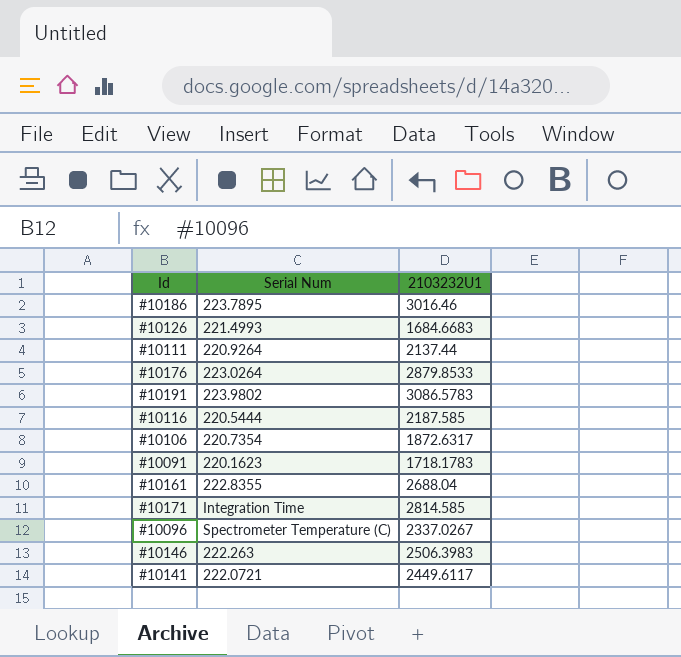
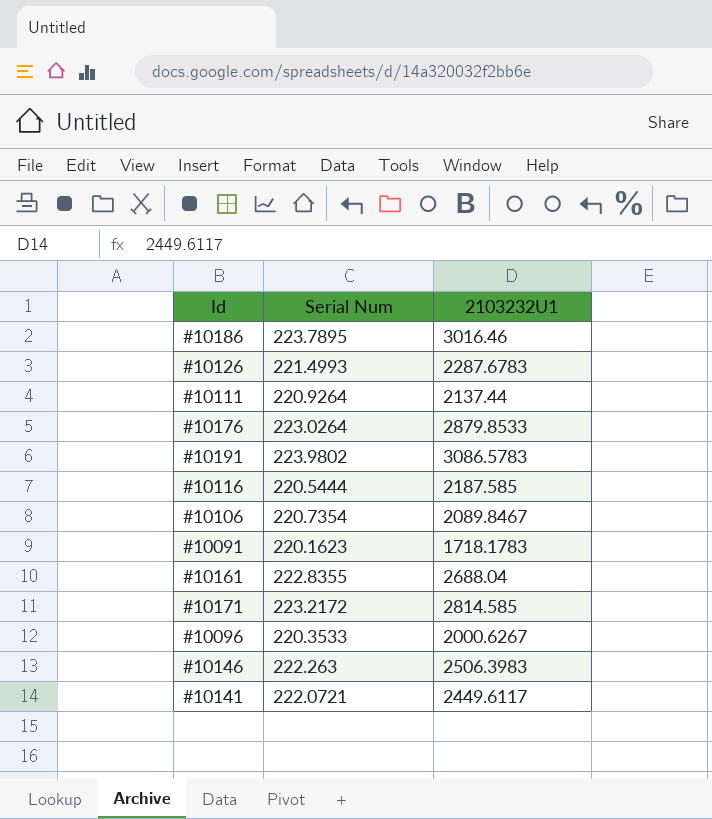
#10126 | 2103232U1: 1684.6683 -> 2287.6783
#10106 | 2103232U1: 1872.6317 -> 2089.8467
#10171 | Serial Num: Integration Time -> 223.2172
#10096 | Serial Num: Spectrometer Temperature (C) -> 220.3533
#10096 | 2103232U1: 2337.0267 -> 2000.6267

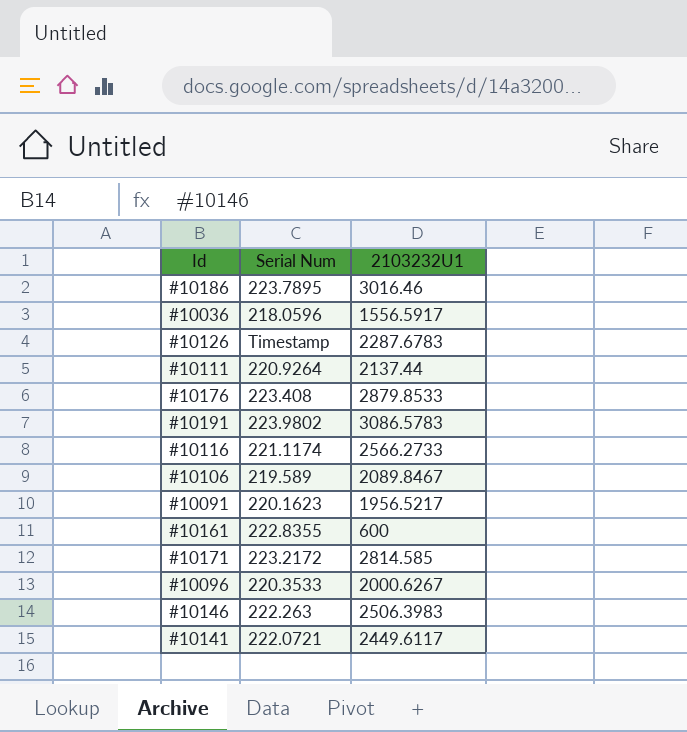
row #10036: none -> 218.0596 | 1556.5917
#10126 | Serial Num: 221.4993 -> Timestamp
#10176 | Serial Num: 223.0264 -> 223.408
#10116 | Serial Num: 220.5444 -> 221.1174
#10116 | 2103232U1: 2187.585 -> 2566.2733
#10106 | Serial Num: 220.7354 -> 219.589
#10091 | 2103232U1: 1718.1783 -> 1956.5217
#10161 | 2103232U1: 2688.04 -> 600

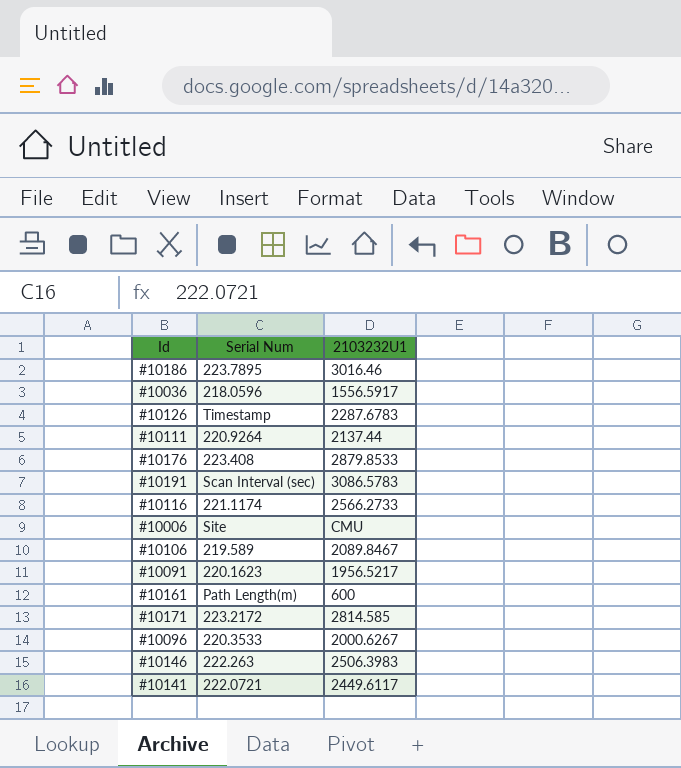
#10191 | Serial Num: 223.9802 -> Scan Interval (sec)
row #10006: none -> Site | CMU
#10161 | Serial Num: 222.8355 -> Path Length(m)

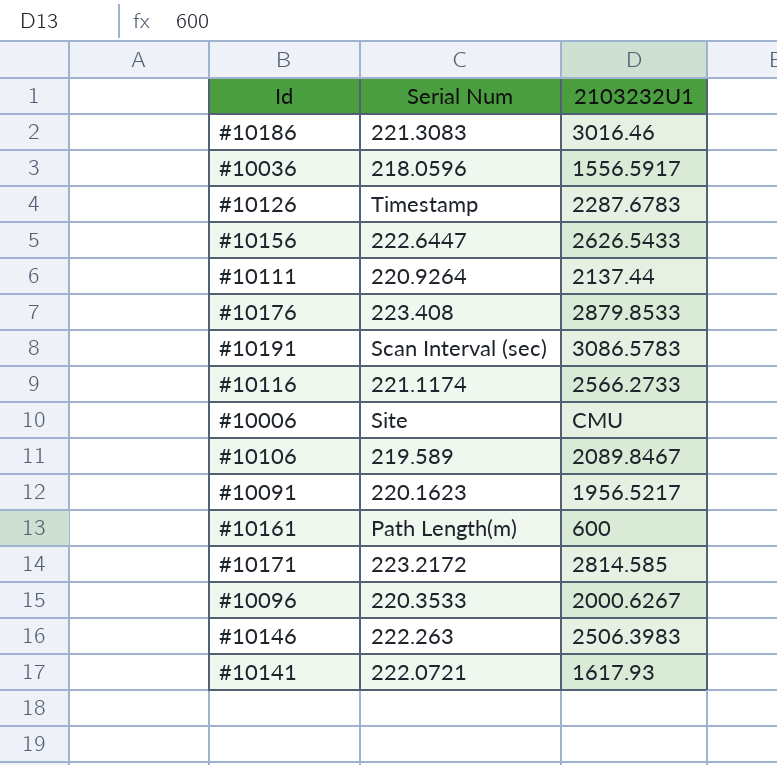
#10186 | Serial Num: 223.7895 -> 221.3083
row #10156: none -> 222.6447 | 2626.5433
#10141 | 2103232U1: 2449.6117 -> 1617.93

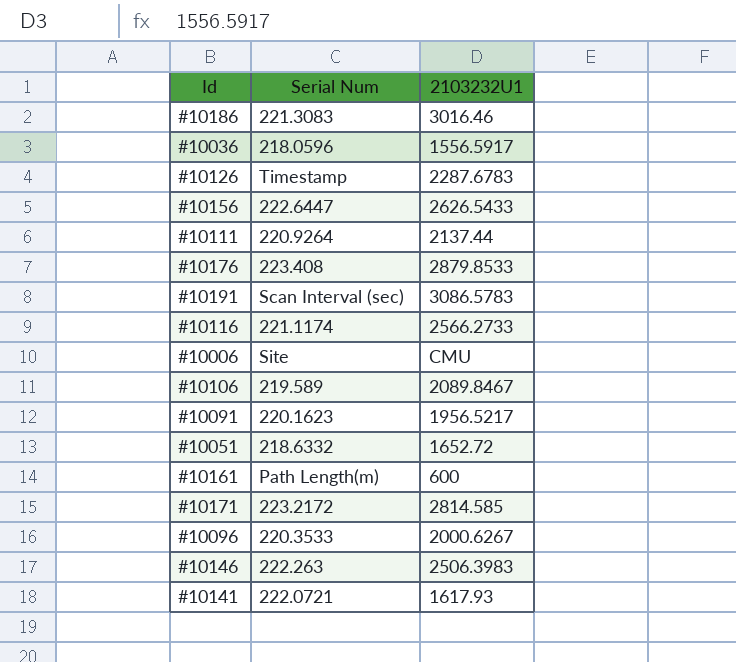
row #10051: none -> 218.6332 | 1652.72

